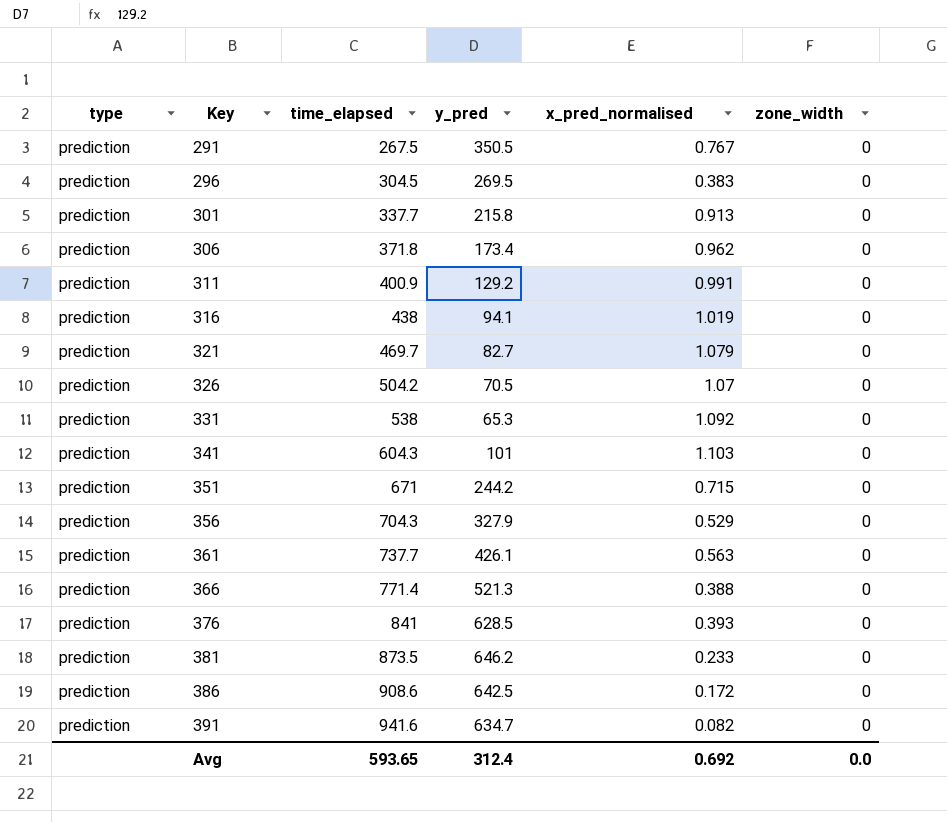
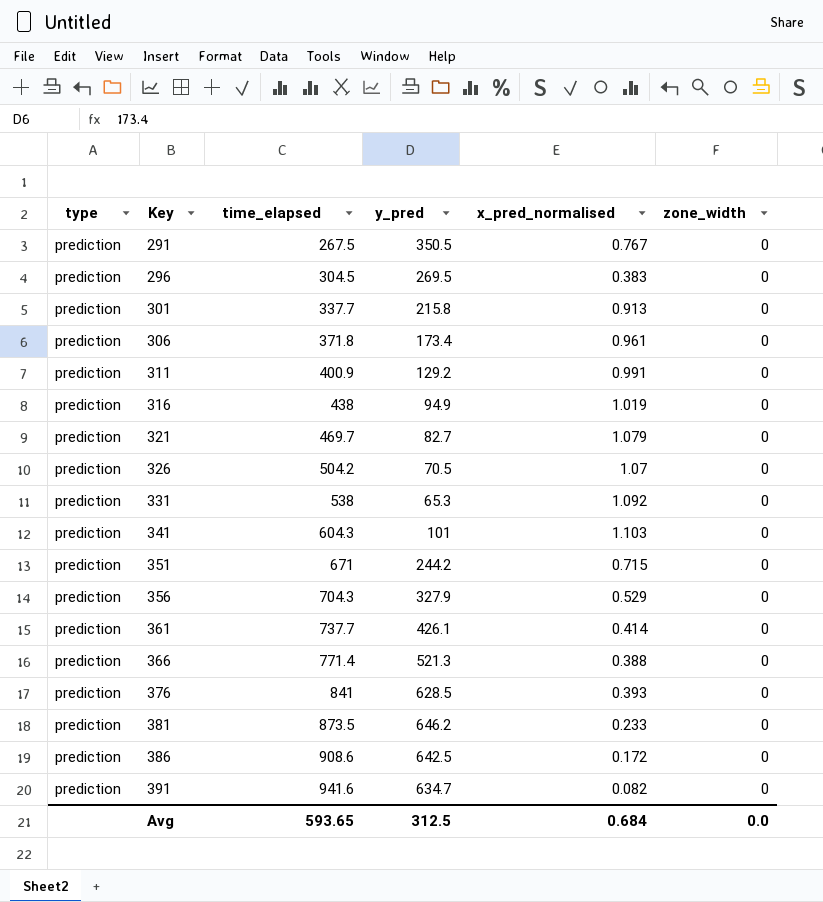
306 | x_pred_normalised: 0.962 -> 0.961
316 | y_pred: 94.1 -> 94.9
361 | x_pred_normalised: 0.563 -> 0.414
Avg | y_pred: 312.4 -> 312.5
Avg | x_pred_normalised: 0.692 -> 0.684

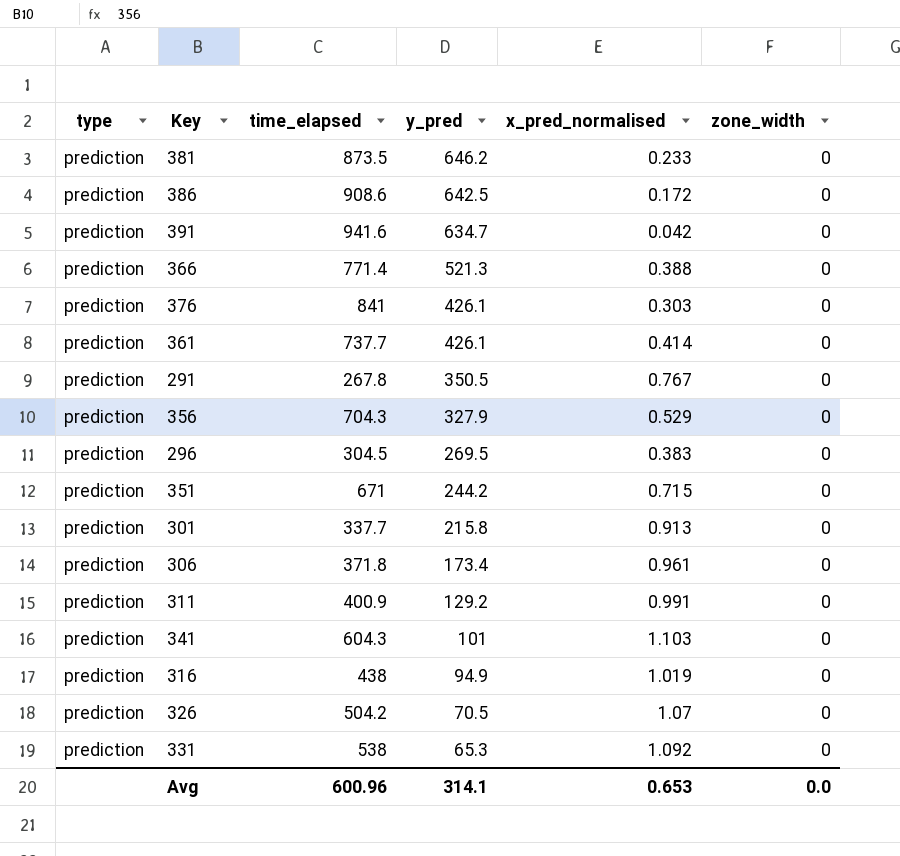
row order: Key ascending -> y_pred descending
row 321: prediction | 469.7 | 82.7 | 1.079 | 0 -> none
391 | x_pred_normalised: 0.082 -> 0.042
376 | y_pred: 628.5 -> 426.1
376 | x_pred_normalised: 0.393 -> 0.303
291 | time_elapsed: 267.5 -> 267.8
Avg | time_elapsed: 593.65 -> 600.96
Avg | y_pred: 312.5 -> 314.1
Avg | x_pred_normalised: 0.684 -> 0.653

